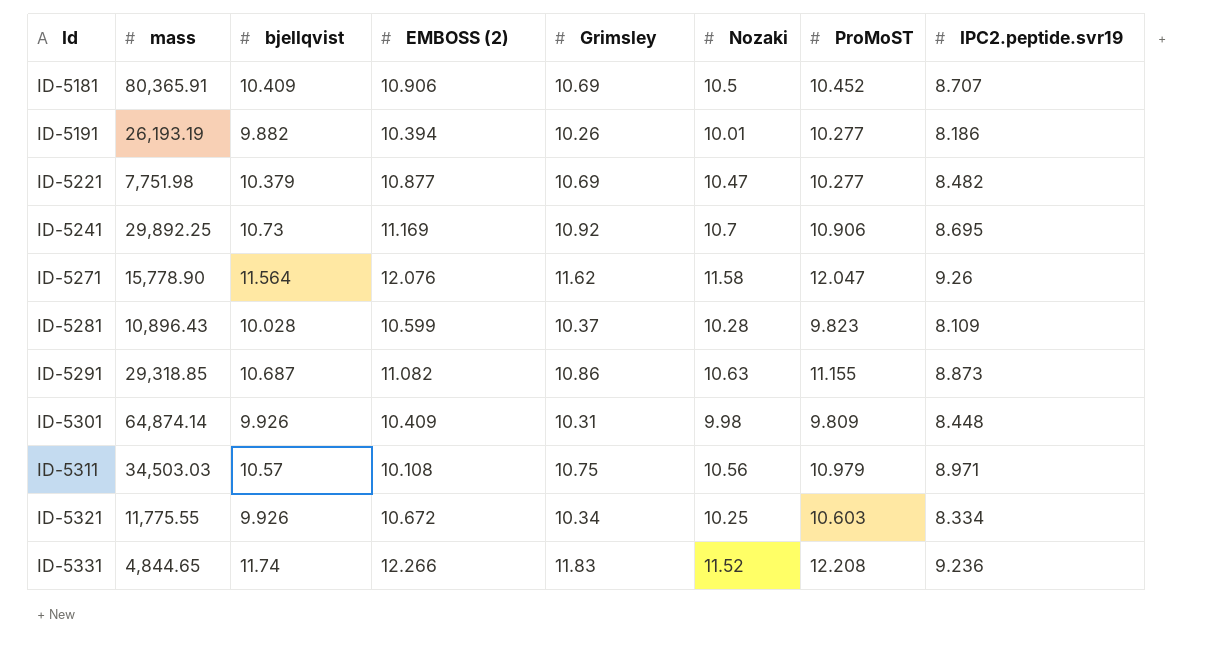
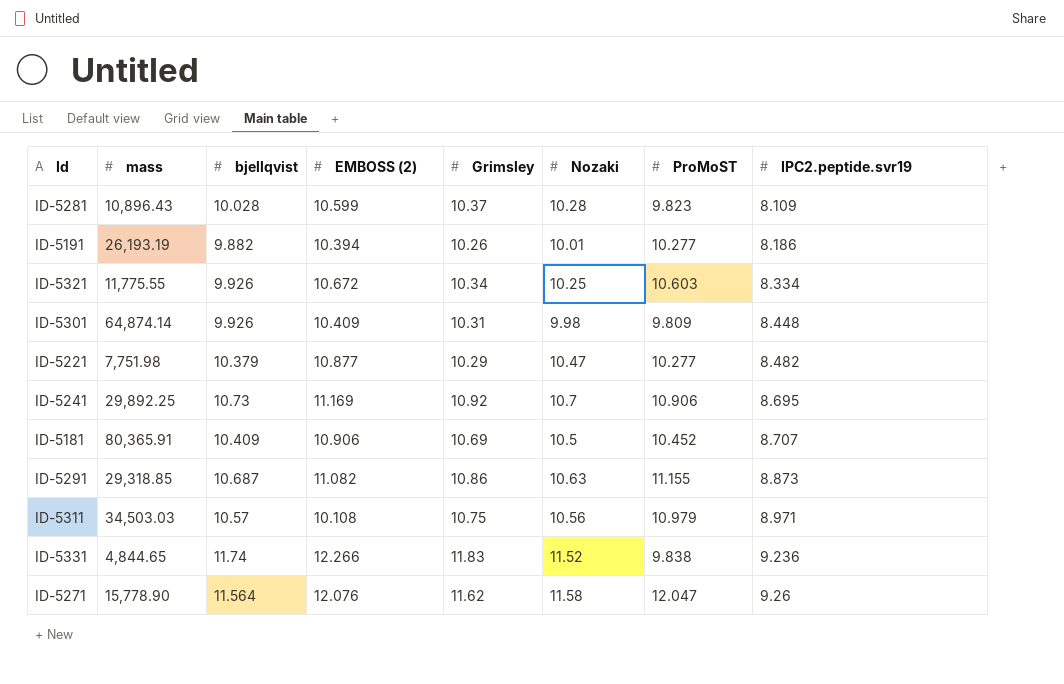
row order: Id ascending -> IPC2.peptide.svr19 ascending
ID-5221 | Grimsley: 10.69 -> 10.29
ID-5331 | ProMoST: 12.208 -> 9.838

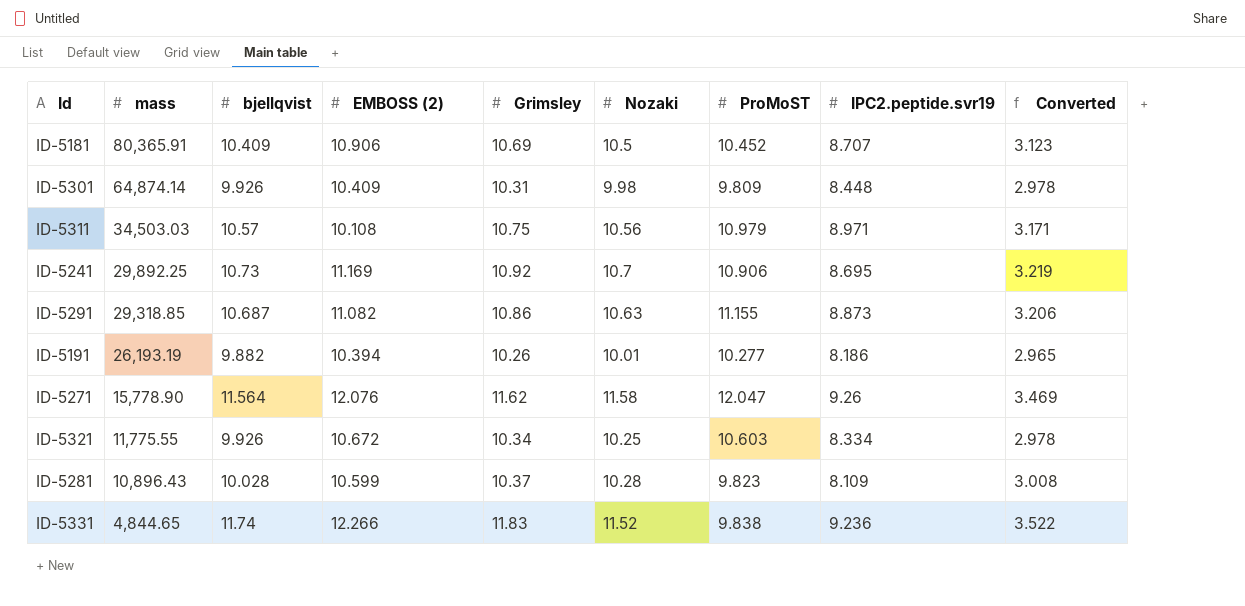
row order: IPC2.peptide.svr19 ascending -> mass descending
column Converted | formula: none -> [bjellqvist] * 0.3
row ID-5221: 7,751.98 | 10.379 | 10.877 | 10.29 | 10.47 | 10.277 | 8.482 -> none

